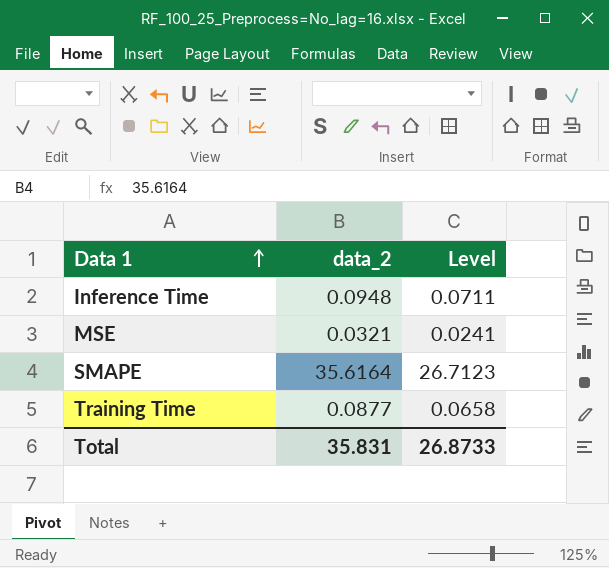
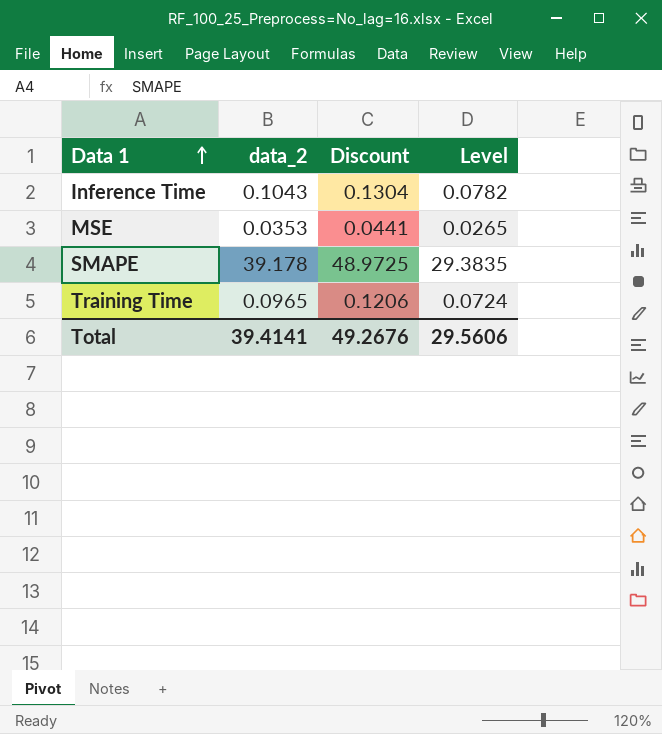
column Discount | formula: none -> [data_2] * 1.25
Inference Time | data_2: 0.0948 -> 0.1043
Inference Time | Level: 0.0711 -> 0.0782
MSE | data_2: 0.0321 -> 0.0353
MSE | Level: 0.0241 -> 0.0265
SMAPE | data_2: 35.6164 -> 39.178
SMAPE | Level: 26.7123 -> 29.3835
Training Time | data_2: 0.0877 -> 0.0965
Training Time | Level: 0.0658 -> 0.0724
Total | data_2: 35.831 -> 39.4141
Total | Level: 26.8733 -> 29.5606

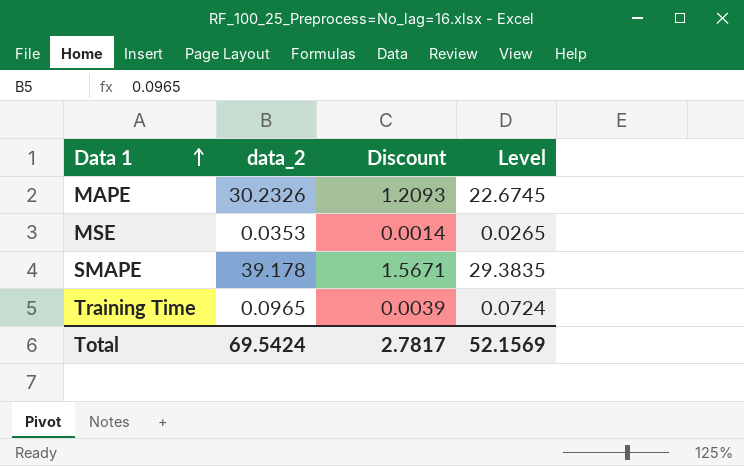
column Discount | formula: [data_2] * 1.25 -> [data_2] * 0.04
row Inference Time: 0.1043 | 0.1304 | 0.0782 -> none
row MAPE: none -> 30.2326 | 1.2093 | 22.6745
Total | data_2: 39.4141 -> 69.5424
Total | Discount: 49.2676 -> 2.7817
Total | Level: 29.5606 -> 52.1569

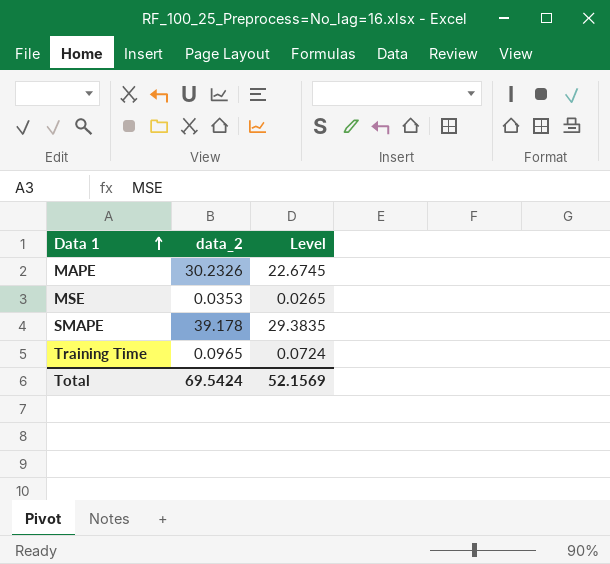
column Discount | formula: [data_2] * 0.04 -> none

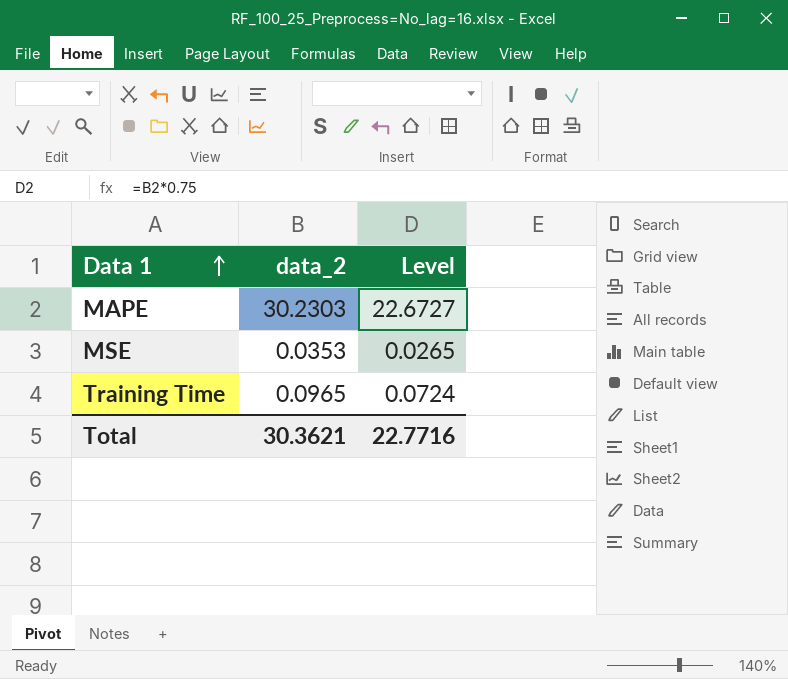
row SMAPE: 39.178 | 29.3835 -> none
MAPE | data_2: 30.2326 -> 30.2303
MAPE | Level: 22.6745 -> 22.6727
Total | data_2: 69.5424 -> 30.3621
Total | Level: 52.1569 -> 22.7716

